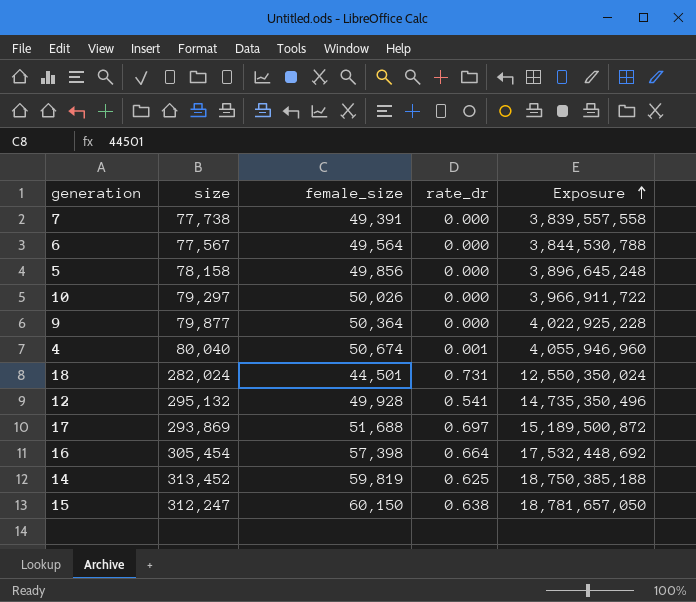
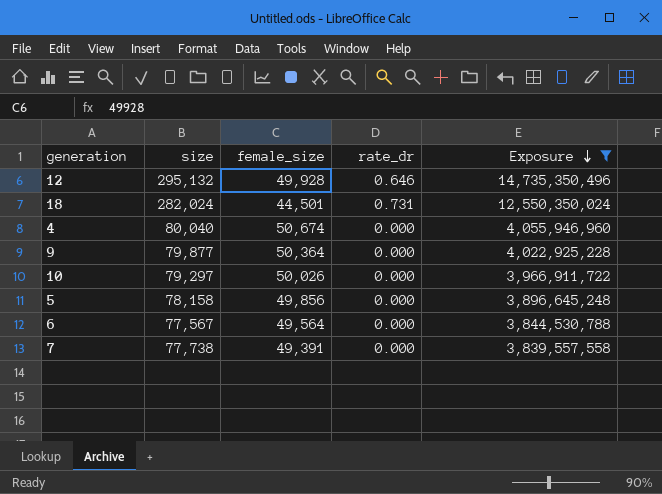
filter: none -> Exposure <= 14,735,350,496
row order: Exposure ascending -> Exposure descending
12 | rate_dr: 0.541 -> 0.646
4 | rate_dr: 0.001 -> 0.000

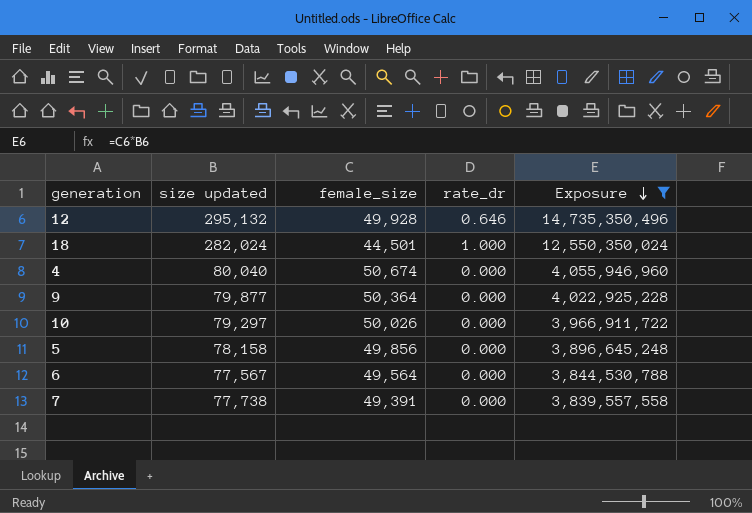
column name: size -> size updated
18 | rate_dr: 0.731 -> 1.000

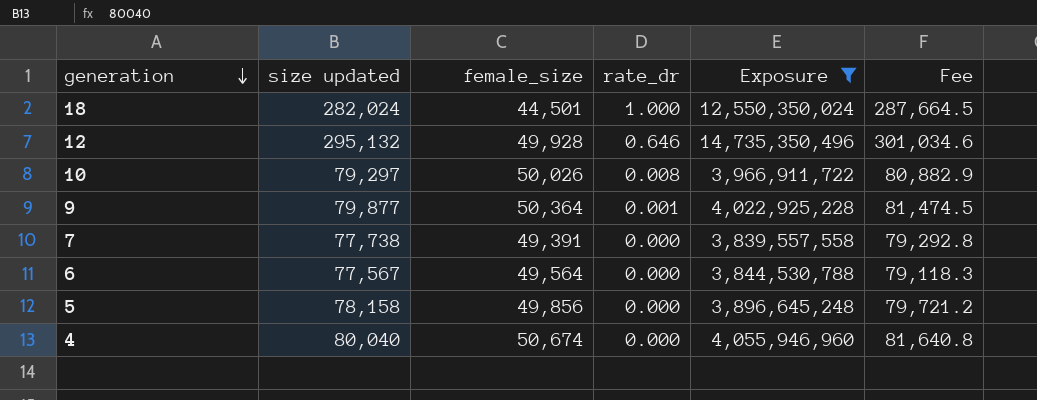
row order: Exposure descending -> generation descending
column Fee | formula: none -> [size updated] * 1.02
10 | rate_dr: 0.000 -> 0.008
9 | rate_dr: 0.000 -> 0.001

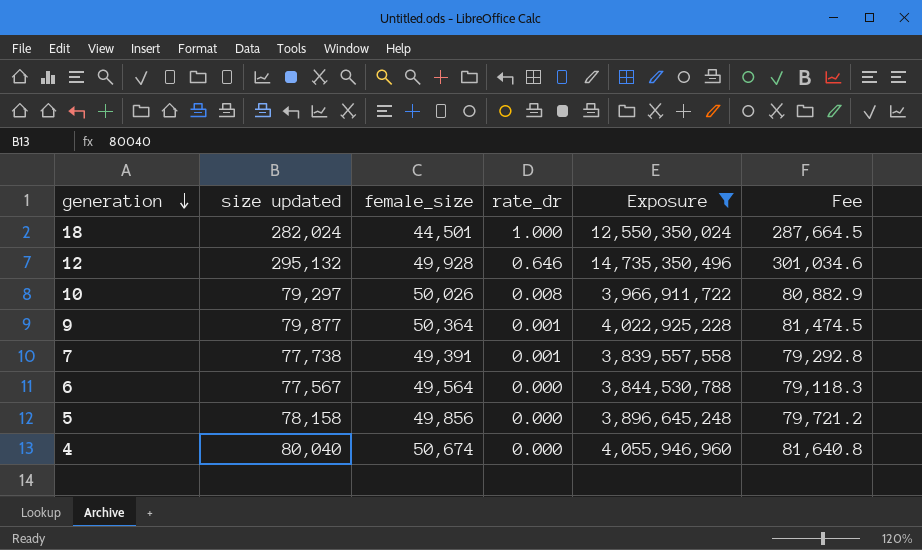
7 | rate_dr: 0.000 -> 0.001

